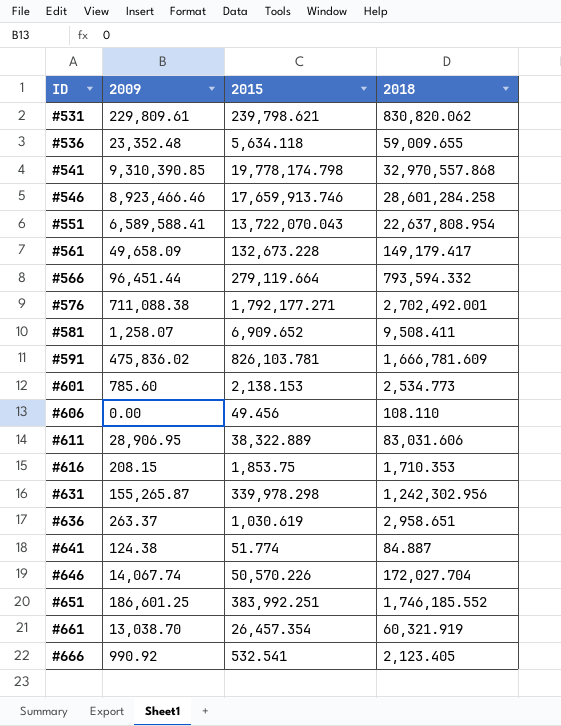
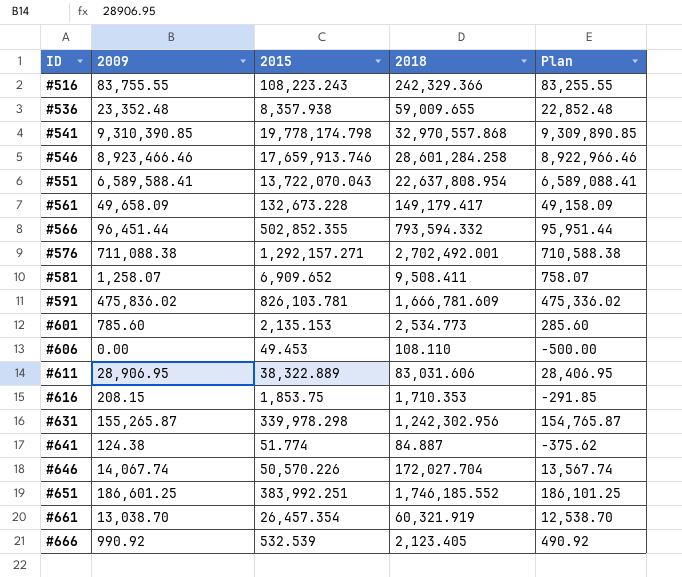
column Plan | formula: none -> [2009] - 500
row #531: 229,809.61 | 239,798.621 | 830,820.062 -> none
row #636: 263.37 | 1,030.619 | 2,958.651 -> none
row #516: none -> 83,755.55 | 108,223.243 | 242,329.366 | 83,255.55
#536 | 2015: 5,634.118 -> 8,357.938
#566 | 2015: 279,119.664 -> 502,852.355
#576 | 2015: 1,792,177.271 -> 1,292,157.271
#601 | 2015: 2,138.153 -> 2,135.153
#606 | 2015: 49.456 -> 49.453
#666 | 2015: 532.541 -> 532.539

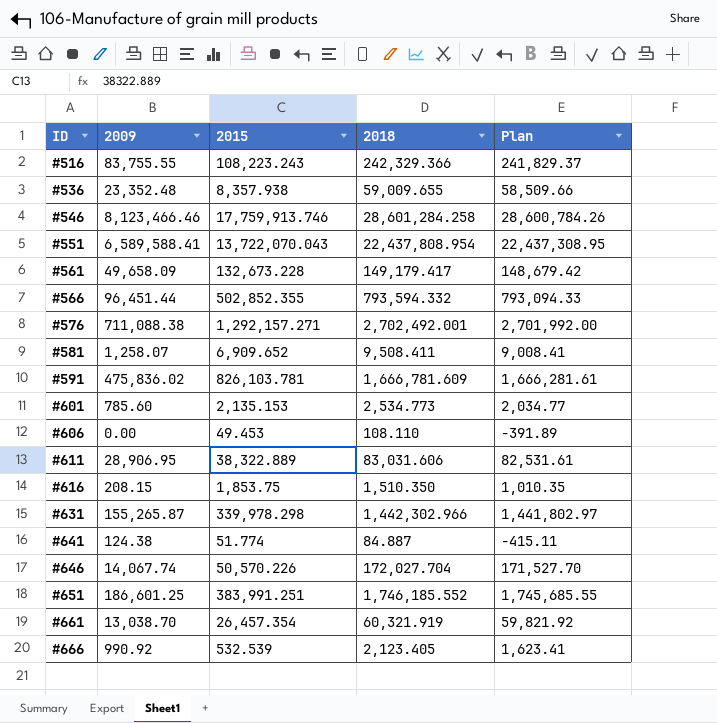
column Plan | formula: [2009] - 500 -> [2018] - 500
row #541: 9,310,390.85 | 19,778,174.798 | 32,970,557.868 | 9,309,890.85 -> none
#546 | 2009: 8,923,466.46 -> 8,123,466.46
#546 | 2015: 17,659,913.746 -> 17,759,913.746
#551 | 2018: 22,637,808.954 -> 22,437,808.954
#616 | 2018: 1,710.353 -> 1,510.350
#631 | 2018: 1,242,302.956 -> 1,442,302.966
#651 | 2015: 383,992.251 -> 383,991.251

